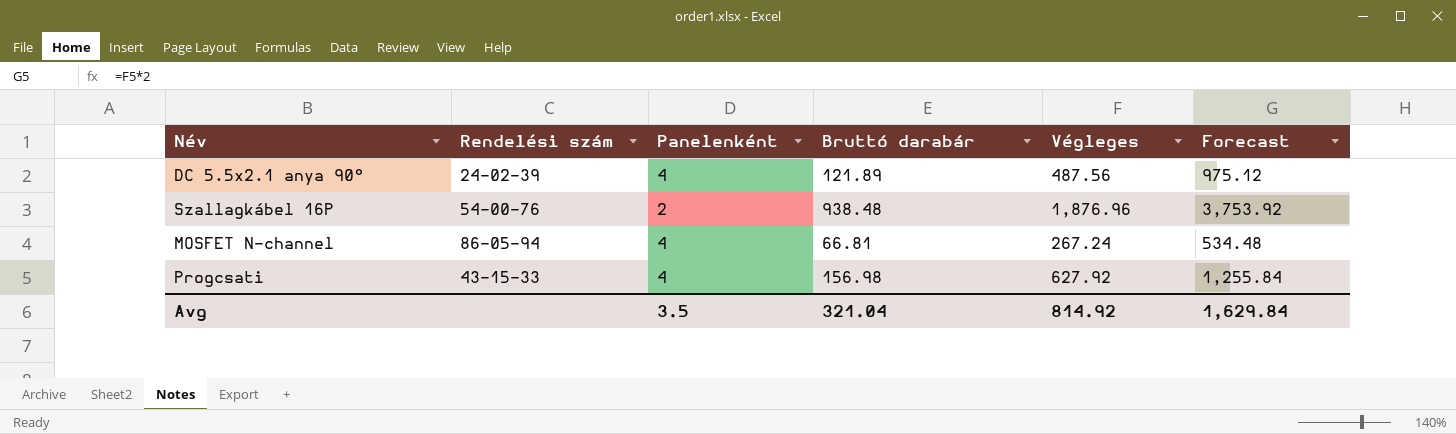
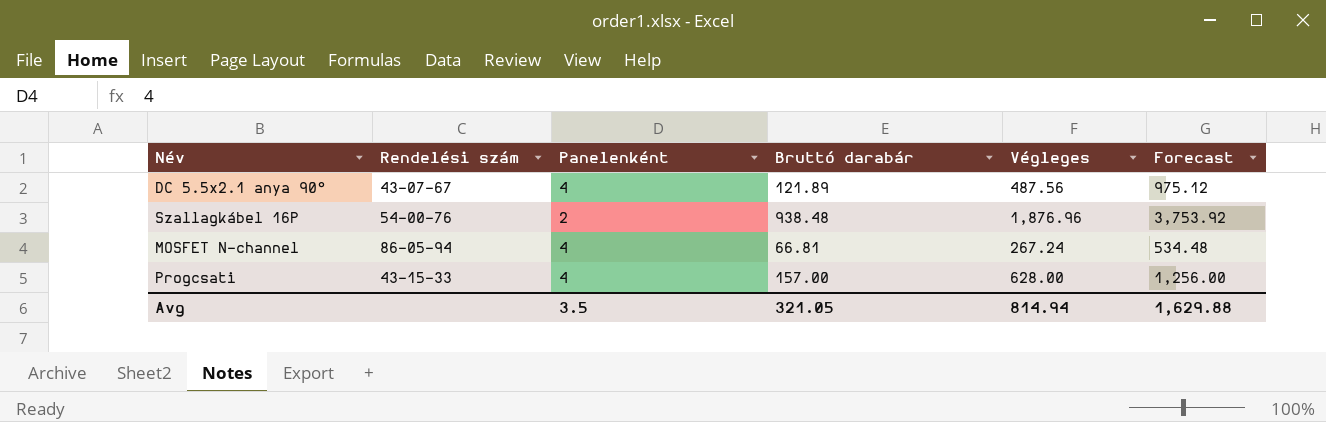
DC 5.5x2.1 anya 90° | Rendelési szám: 24-02-39 -> 43-07-67
Progcsati | Bruttó darabár: 156.98 -> 157.00
Progcsati | Végleges: 627.92 -> 628.00
Progcsati | Forecast: 1,255.84 -> 1,256.00
Avg | Bruttó darabár: 321.04 -> 321.05
Avg | Végleges: 814.92 -> 814.94
Avg | Forecast: 1,629.84 -> 1,629.88

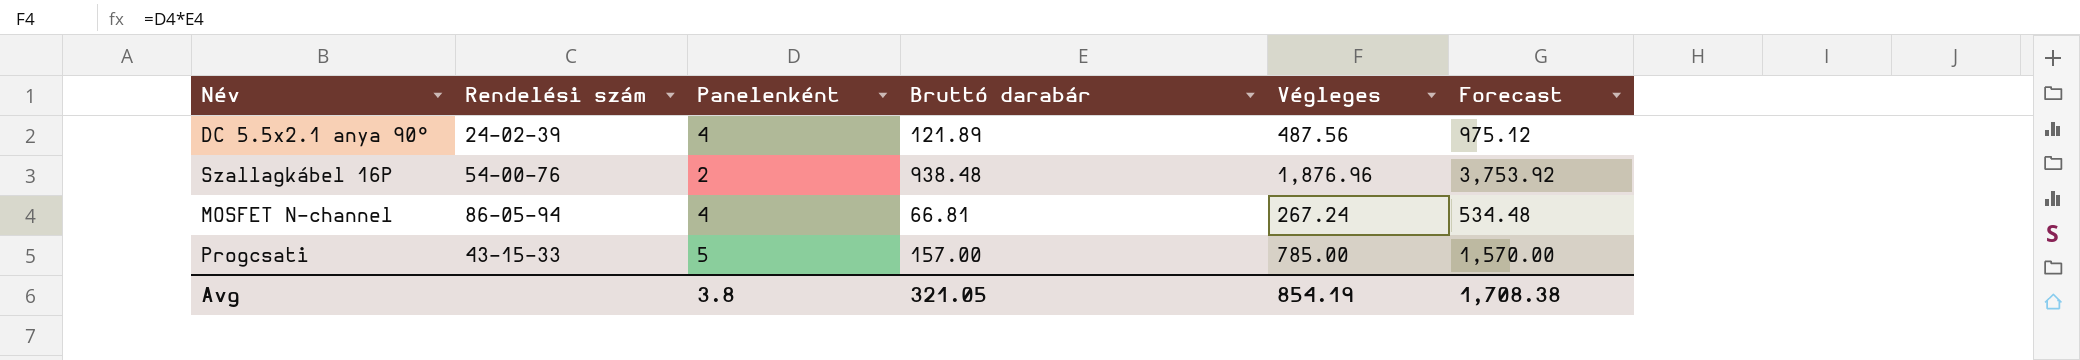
DC 5.5x2.1 anya 90° | Rendelési szám: 43-07-67 -> 24-02-39
Progcsati | Panelenként: 4 -> 5
Progcsati | Végleges: 628.00 -> 785.00
Progcsati | Forecast: 1,256.00 -> 1,570.00
Avg | Panelenként: 3.5 -> 3.8
Avg | Végleges: 814.94 -> 854.19
Avg | Forecast: 1,629.88 -> 1,708.38

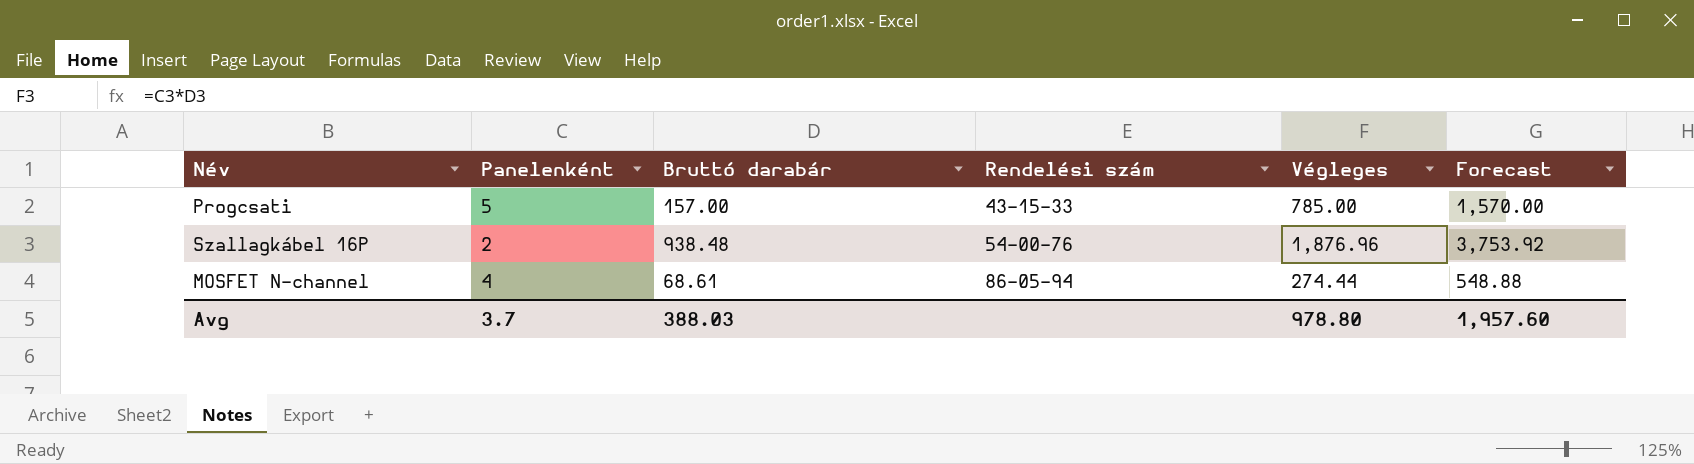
row order: none -> Rendelési szám ascending
column Rendelési szám | position: 2 -> 4
row DC 5.5x2.1 anya 90°: 24-02-39 | 4 | 121.89 | 487.56 | 975.12 -> none
MOSFET N-channel | Bruttó darabár: 66.81 -> 68.61
MOSFET N-channel | Végleges: 267.24 -> 274.44
MOSFET N-channel | Forecast: 534.48 -> 548.88
Avg | Panelenként: 3.8 -> 3.7
Avg | Bruttó darabár: 321.05 -> 388.03
Avg | Végleges: 854.19 -> 978.80
Avg | Forecast: 1,708.38 -> 1,957.60

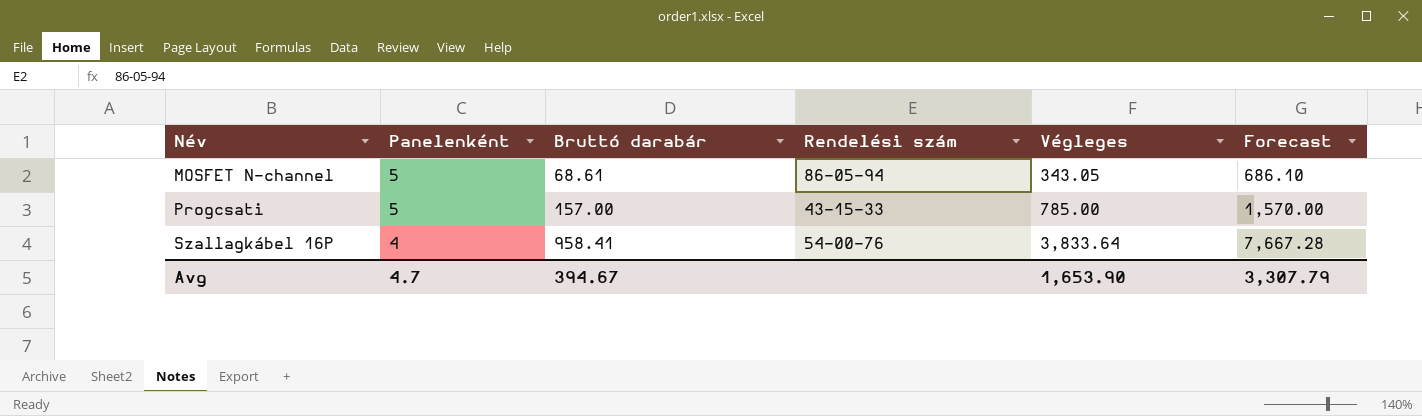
row order: Rendelési szám ascending -> Név ascending
MOSFET N-channel | Panelenként: 4 -> 5
MOSFET N-channel | Végleges: 274.44 -> 343.05
MOSFET N-channel | Forecast: 548.88 -> 686.10
Szallagkábel 16P | Panelenként: 2 -> 4
Szallagkábel 16P | Bruttó darabár: 938.48 -> 958.41
Szallagkábel 16P | Végleges: 1,876.96 -> 3,833.64
Szallagkábel 16P | Forecast: 3,753.92 -> 7,667.28
Avg | Panelenként: 3.7 -> 4.7
Avg | Bruttó darabár: 388.03 -> 394.67
Avg | Végleges: 978.80 -> 1,653.90
Avg | Forecast: 1,957.60 -> 3,307.79

